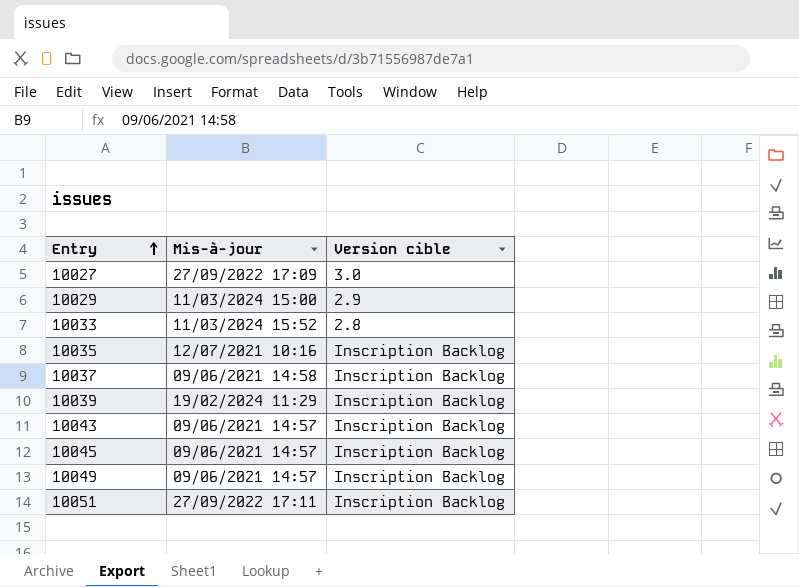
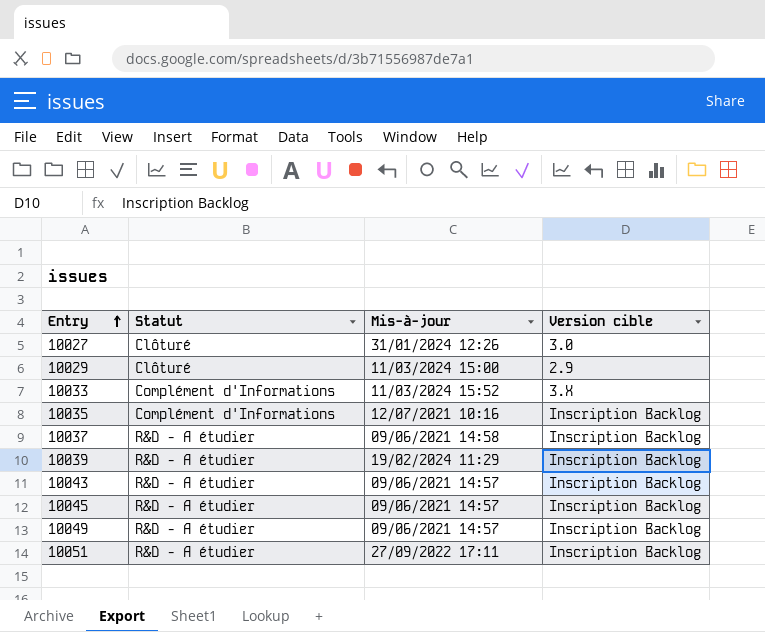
column Statut | position: none -> 2
10027 | Mis-à-jour: 27/09/2022 17:09 -> 31/01/2024 12:26
10033 | Version cible: 2.8 -> 3.X

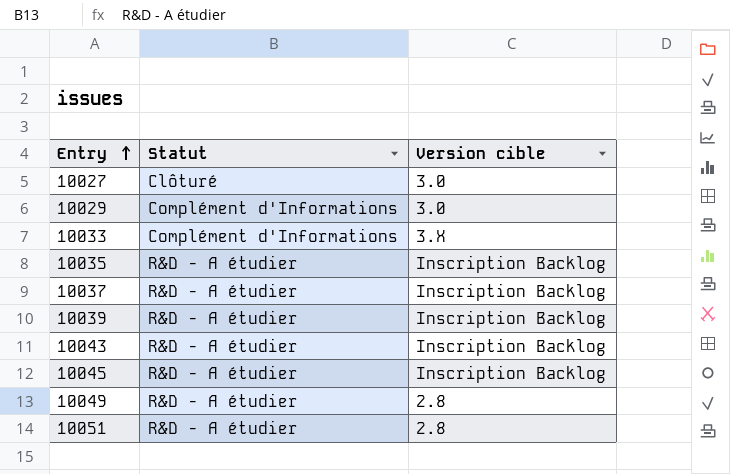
column Mis-à-jour | position: 3 -> none
10029 | Statut: Clôturé -> Complément d'Informations
10029 | Version cible: 2.9 -> 3.0
10035 | Statut: Complément d'Informations -> R&D - A étudier
10049 | Version cible: Inscription Backlog -> 2.8
10051 | Version cible: Inscription Backlog -> 2.8

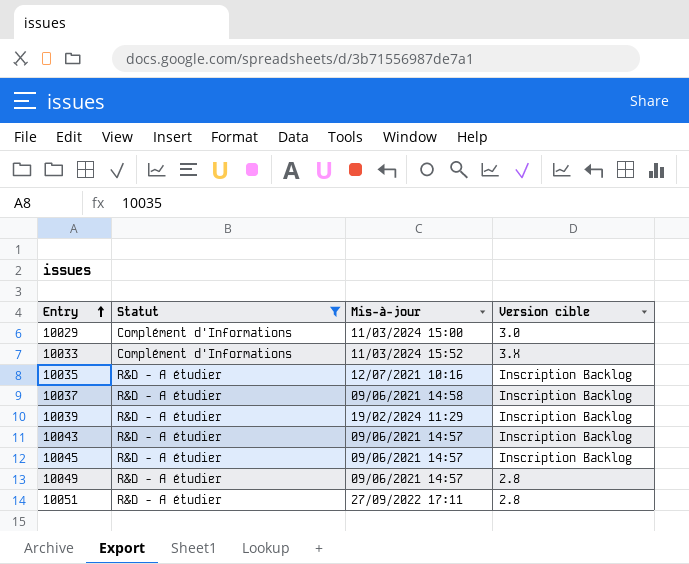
filter: none -> Statut != Clôturé
column Mis-à-jour | position: none -> 3

